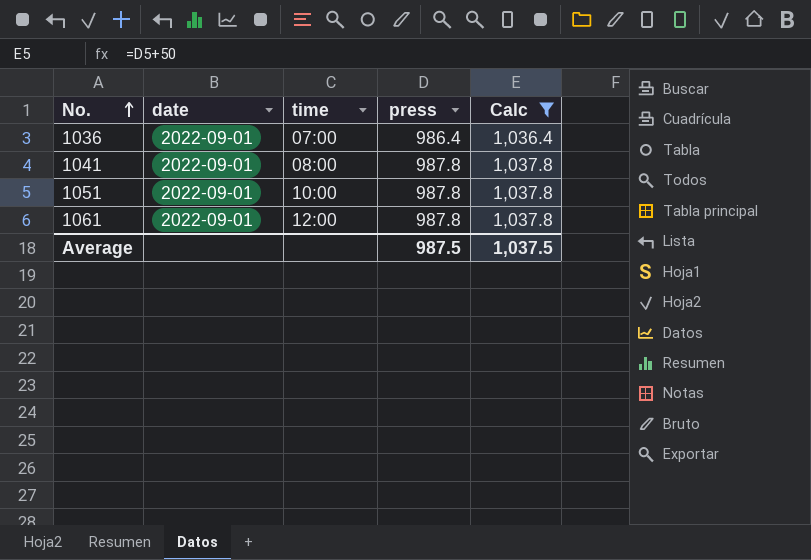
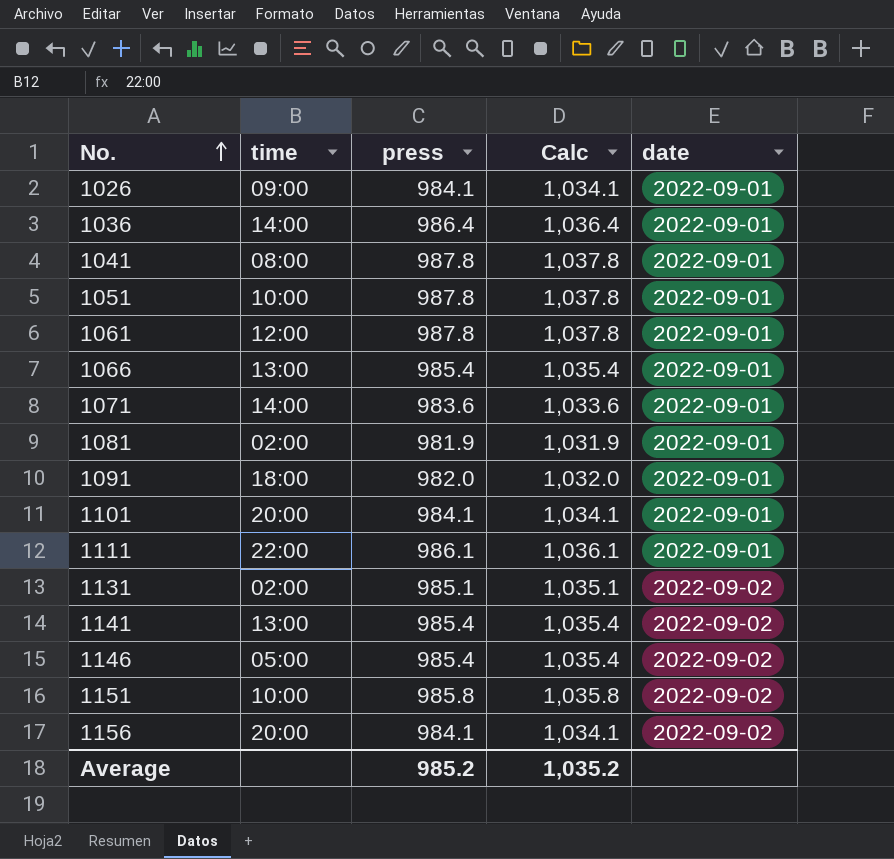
filter: Calc >= 1,036.4 -> none
column date | position: 2 -> 5
1036 | time: 07:00 -> 14:00
Average | press: 987.5 -> 985.2
Average | Calc: 1,037.5 -> 1,035.2

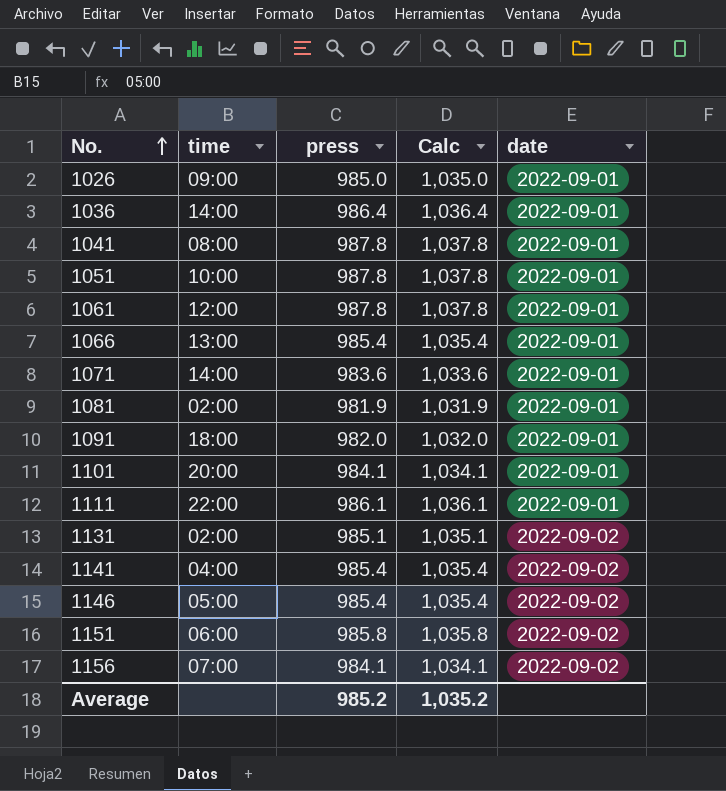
1026 | press: 984.1 -> 985.0
1026 | Calc: 1,034.1 -> 1,035.0
1141 | time: 13:00 -> 04:00
1151 | time: 10:00 -> 06:00
1156 | time: 20:00 -> 07:00

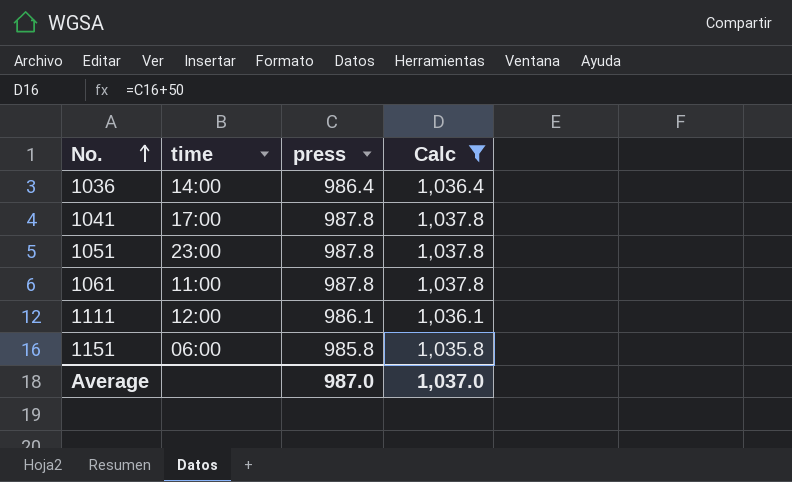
filter: none -> Calc >= 1,035.8
column date | position: 5 -> none
1041 | time: 08:00 -> 17:00
1051 | time: 10:00 -> 23:00
1061 | time: 12:00 -> 11:00
1111 | time: 22:00 -> 12:00
Average | press: 985.2 -> 987.0
Average | Calc: 1,035.2 -> 1,037.0

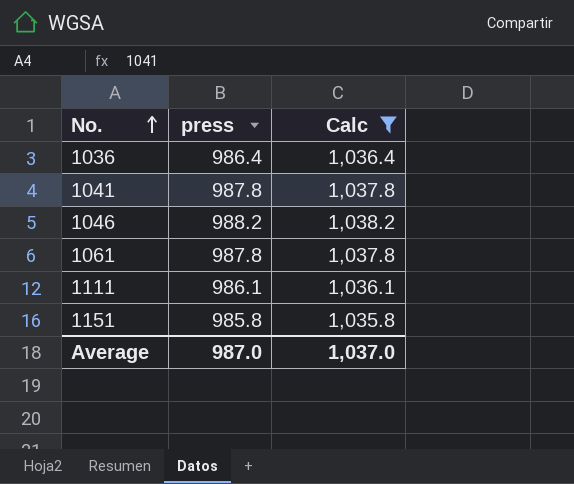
column time | position: 2 -> none
row 1051: 23:00 | 987.8 | 1,037.8 -> none
row 1046: none -> 988.2 | 1,038.2

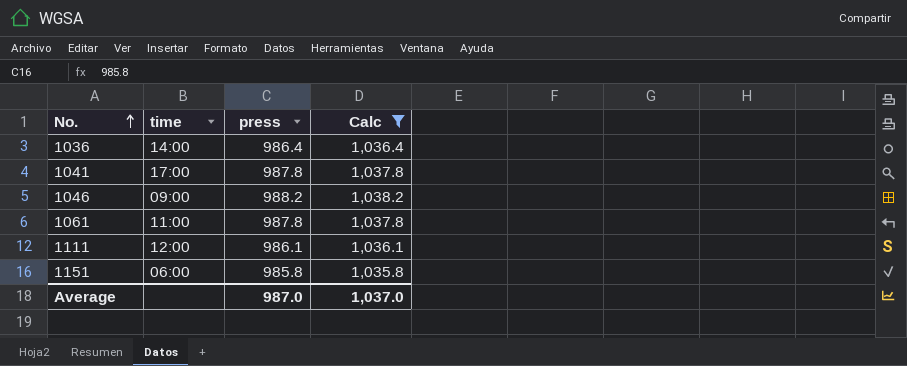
column time | position: none -> 2

